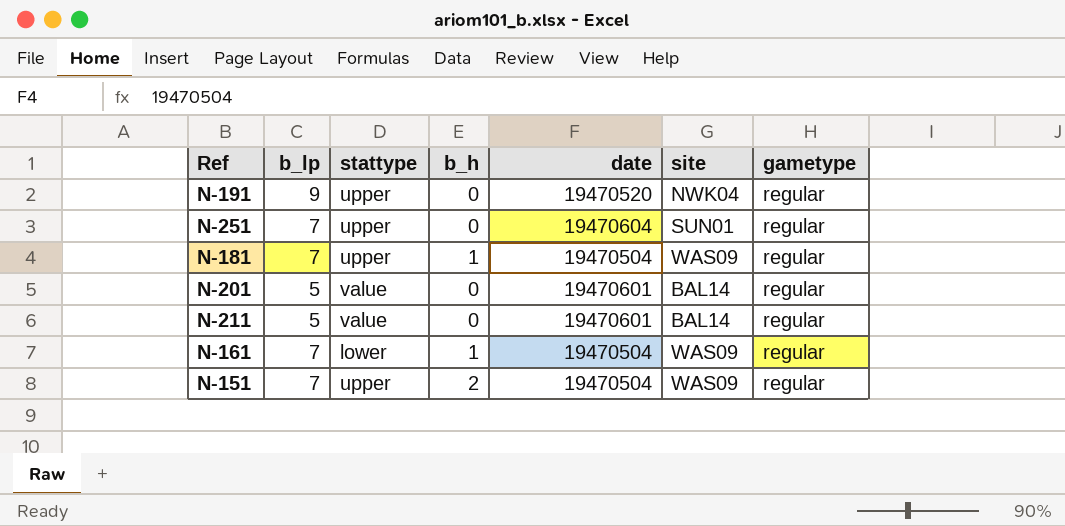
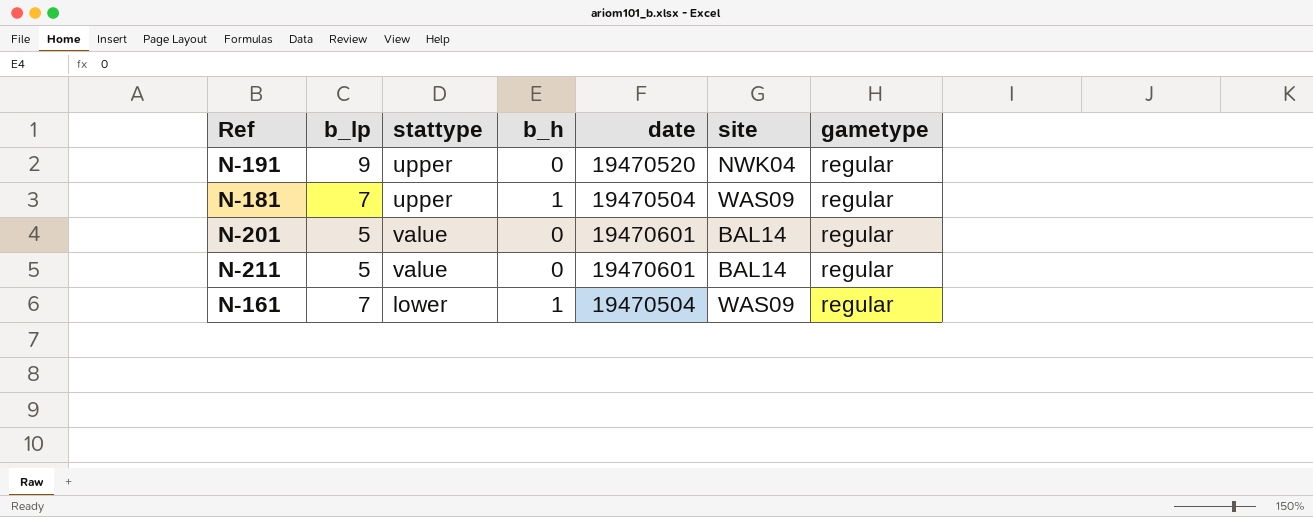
row N-251: 7 | upper | 0 | 19470604 | SUN01 | regular -> none
row N-151: 7 | upper | 2 | 19470504 | WAS09 | regular -> none

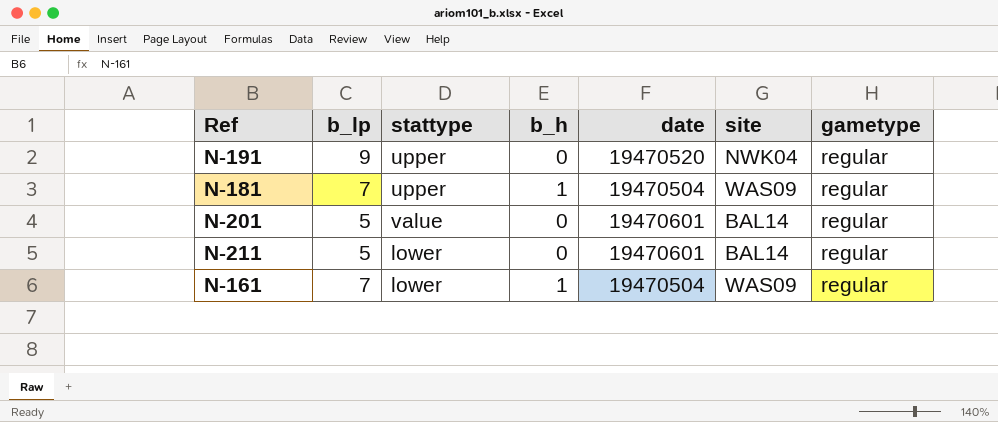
N-211 | stattype: value -> lower

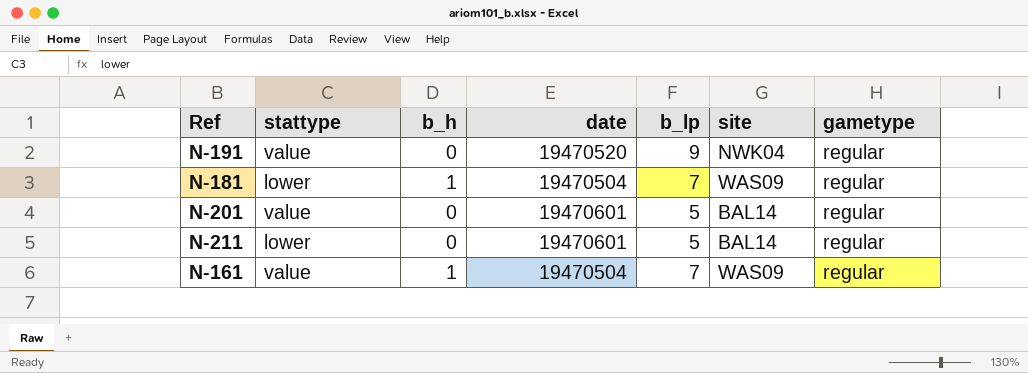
column b_lp | position: 2 -> 5
N-191 | stattype: upper -> value
N-181 | stattype: upper -> lower
N-161 | stattype: lower -> value

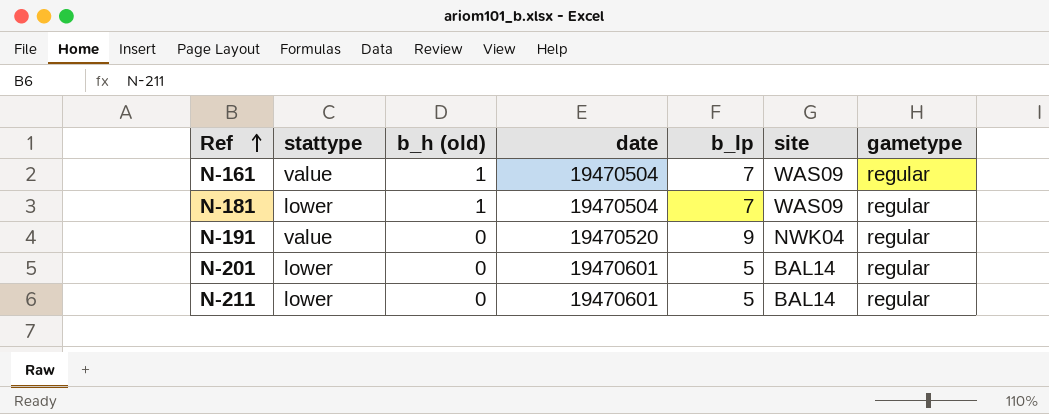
row order: none -> Ref ascending
column name: b_h -> b_h (old)
N-201 | stattype: value -> lower

